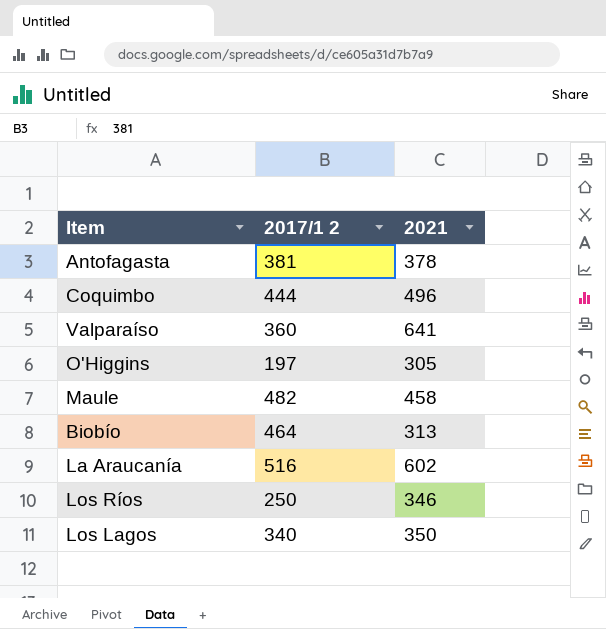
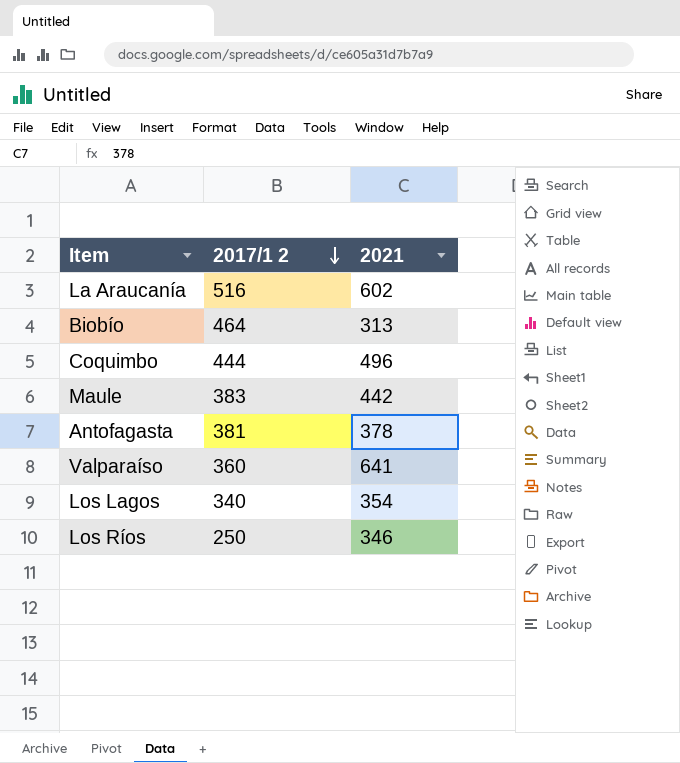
row order: none -> 2017/1 2 descending
row O'Higgins: 197 | 305 -> none
Maule | 2017/1 2: 482 -> 383
Maule | 2021: 458 -> 442
Los Lagos | 2021: 350 -> 354

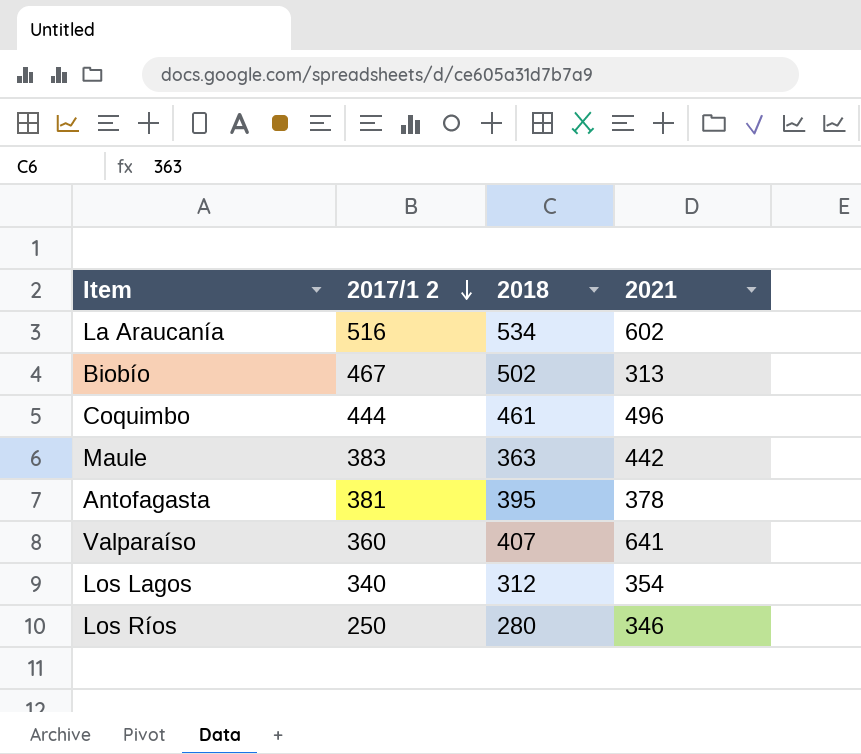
column 2018 | position: none -> 3
Biobío | 2017/1 2: 464 -> 467

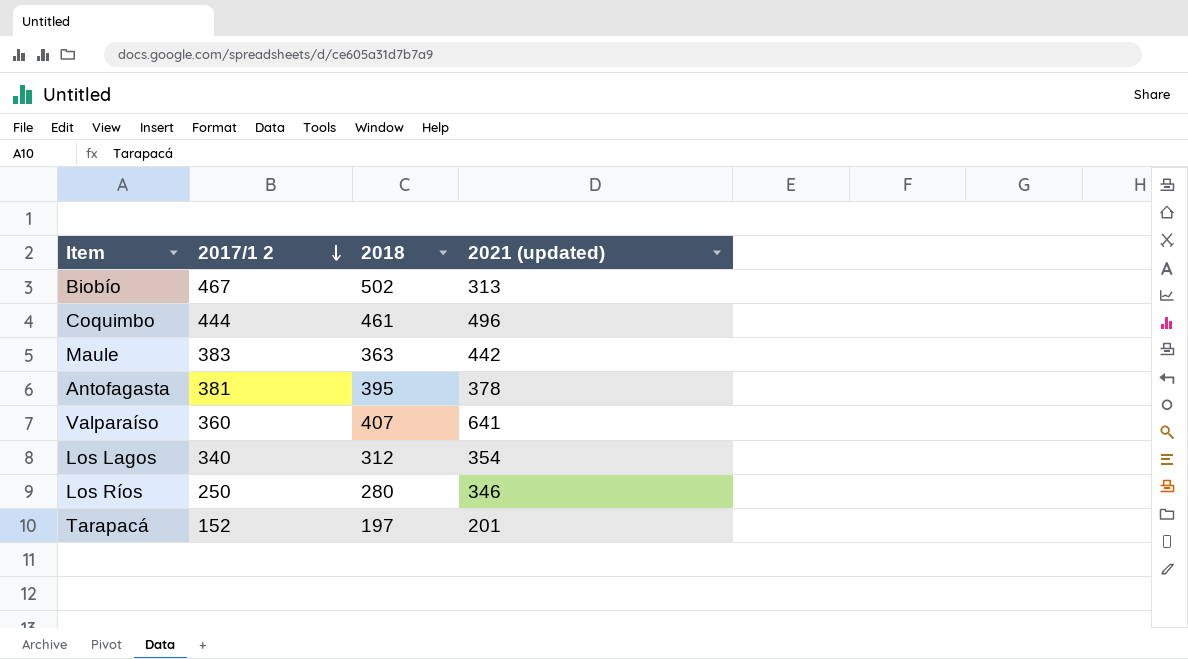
column name: 2021 -> 2021 (updated)
row La Araucanía: 516 | 534 | 602 -> none
row Tarapacá: none -> 152 | 197 | 201

